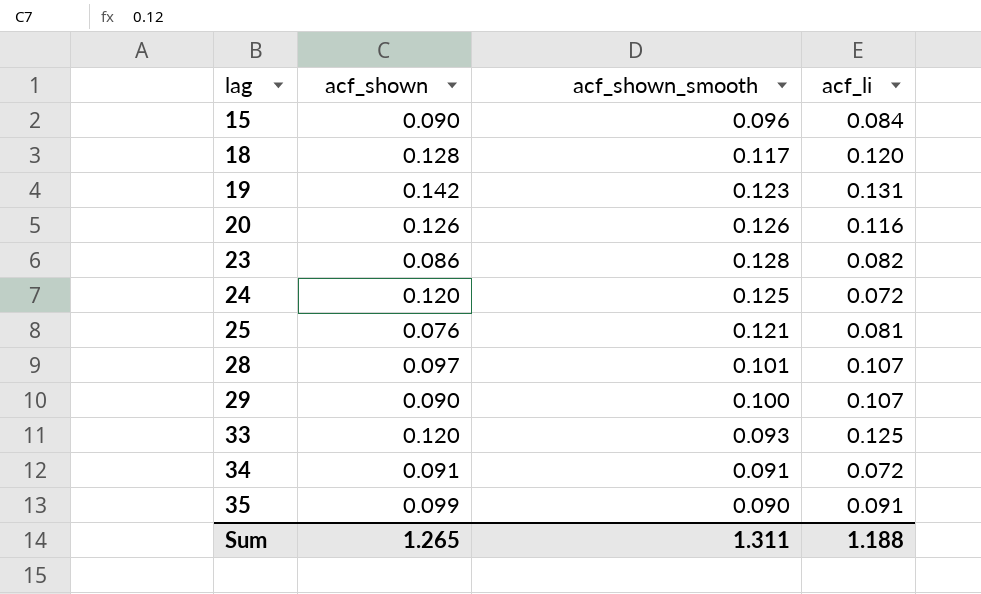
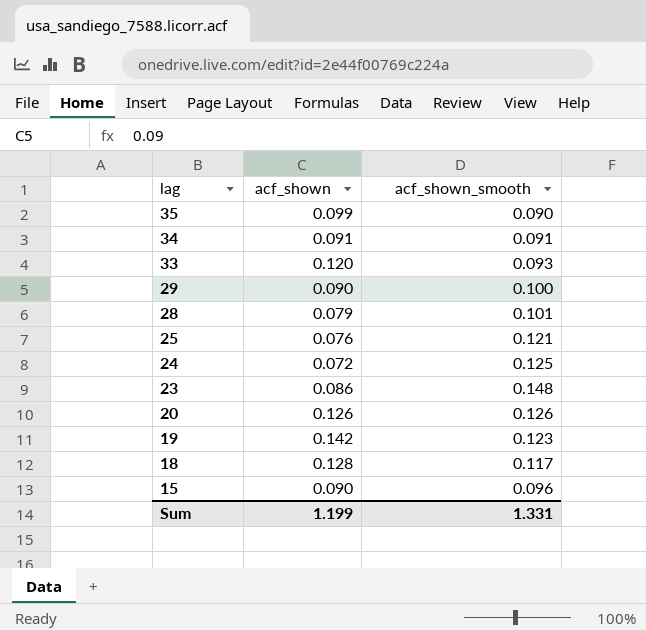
row order: lag ascending -> lag descending
column acf_li | position: 4 -> none
28 | acf_shown: 0.097 -> 0.079
24 | acf_shown: 0.120 -> 0.072
23 | acf_shown_smooth: 0.128 -> 0.148
Sum | acf_shown: 1.265 -> 1.199
Sum | acf_shown_smooth: 1.311 -> 1.331

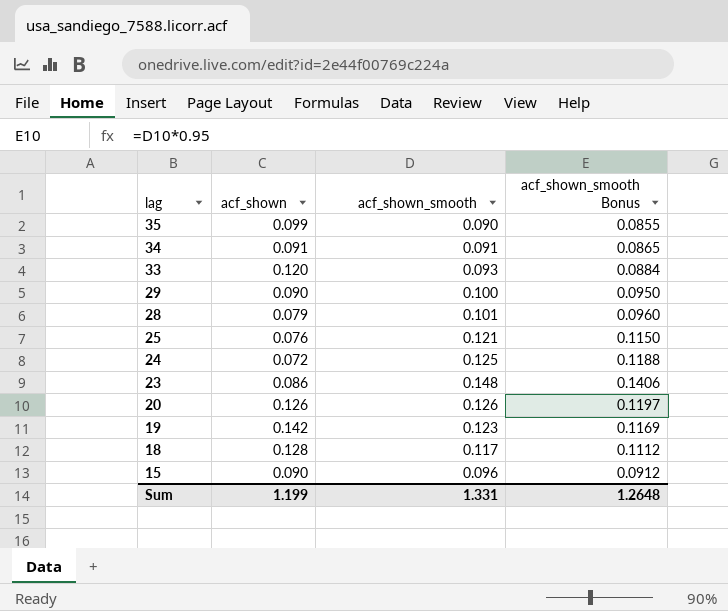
column acf_shown_smooth Bonus | formula: none -> [acf_shown_smooth] * 0.95

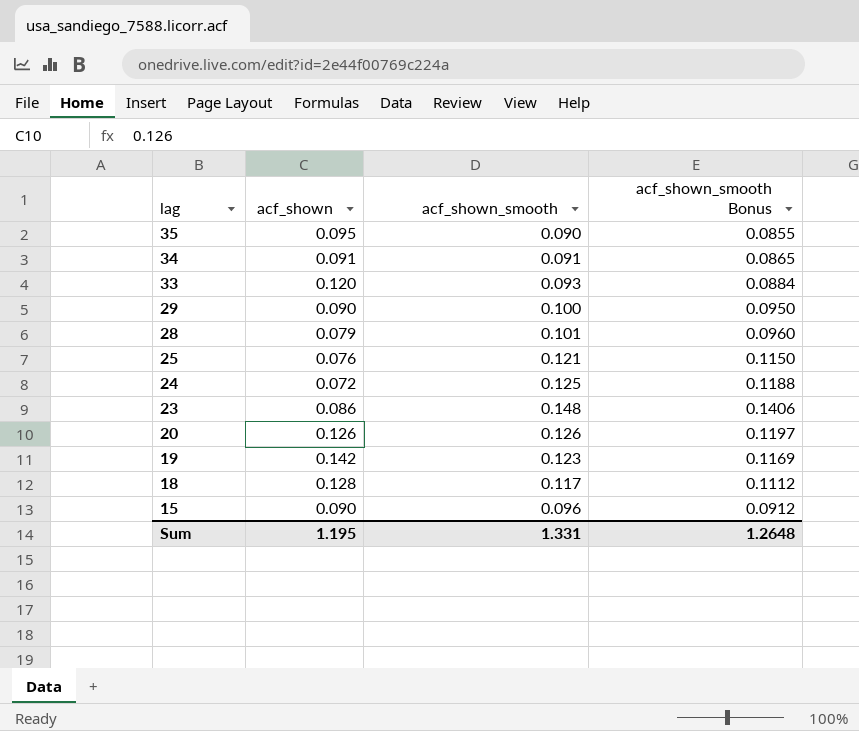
35 | acf_shown: 0.099 -> 0.095
Sum | acf_shown: 1.199 -> 1.195

